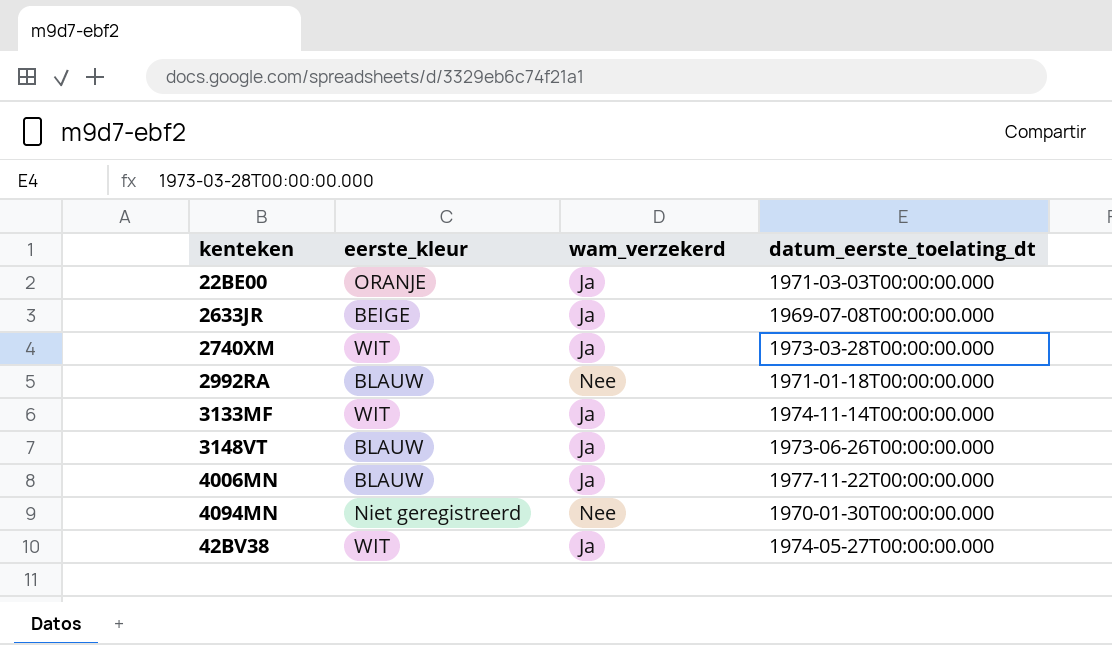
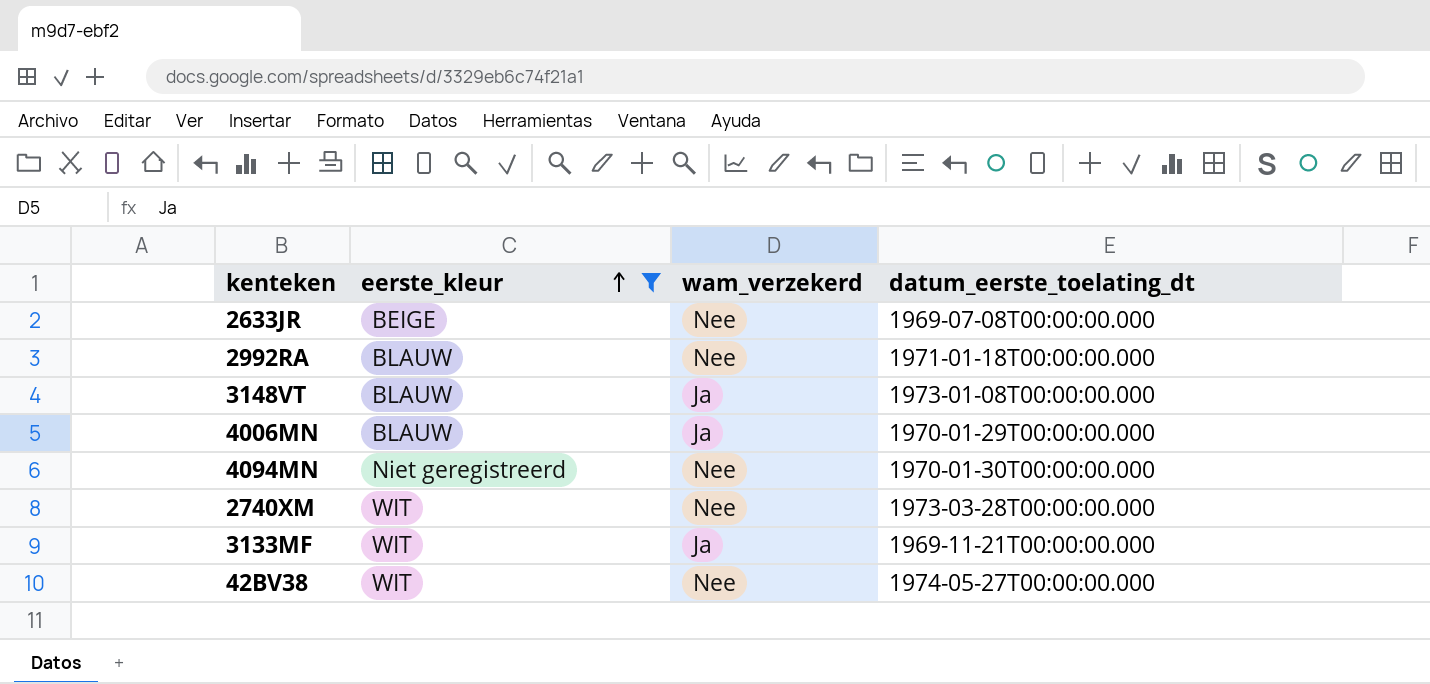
filter: none -> eerste_kleur != ORANJE
row order: none -> eerste_kleur ascending
2633JR | wam_verzekerd: Ja -> Nee
3148VT | datum_eerste_toelating_dt: 1973-06-26T00:00:00.000 -> 1973-01-08T00:00:00.000
4006MN | datum_eerste_toelating_dt: 1977-11-22T00:00:00.000 -> 1970-01-29T00:00:00.000
2740XM | wam_verzekerd: Ja -> Nee
3133MF | datum_eerste_toelating_dt: 1974-11-14T00:00:00.000 -> 1969-11-21T00:00:00.000
42BV38 | wam_verzekerd: Ja -> Nee

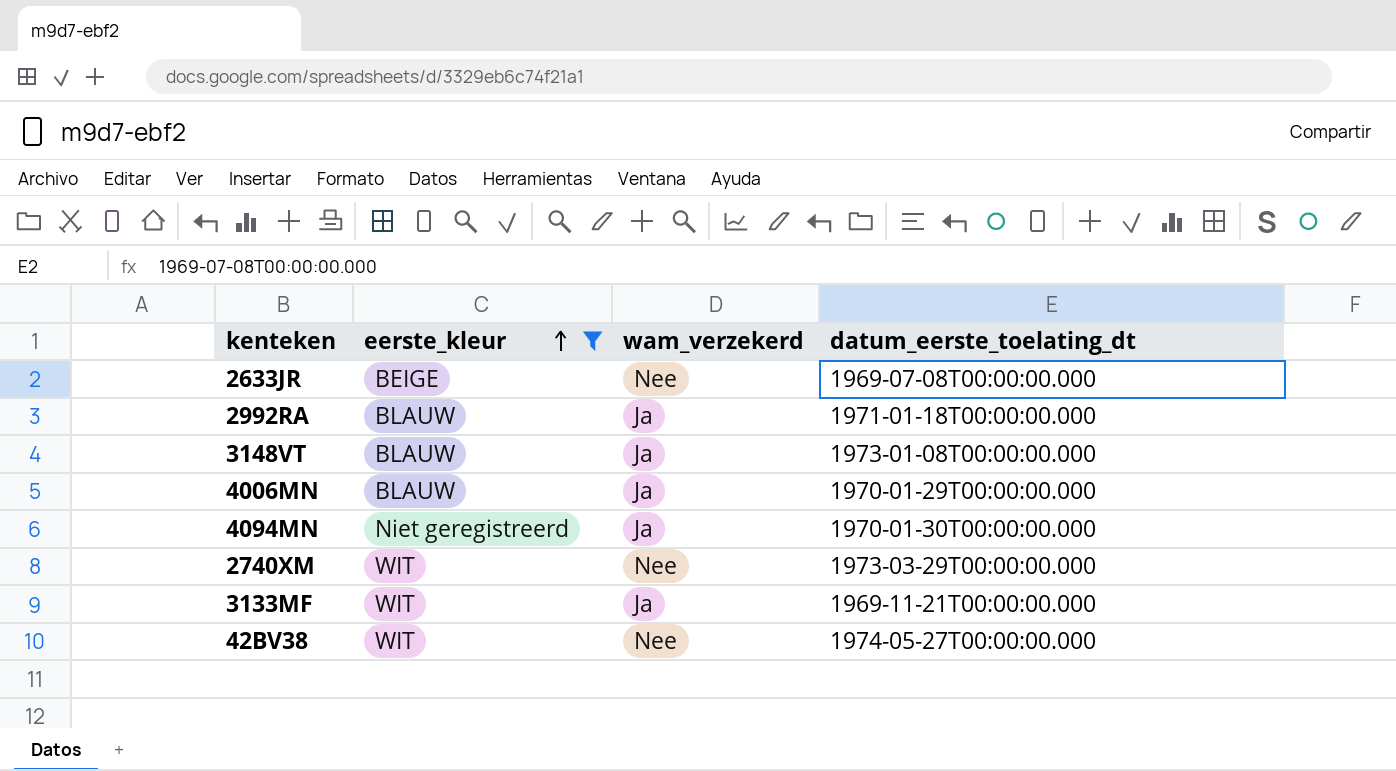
2992RA | wam_verzekerd: Nee -> Ja
4094MN | wam_verzekerd: Nee -> Ja
2740XM | datum_eerste_toelating_dt: 1973-03-28T00:00:00.000 -> 1973-03-29T00:00:00.000

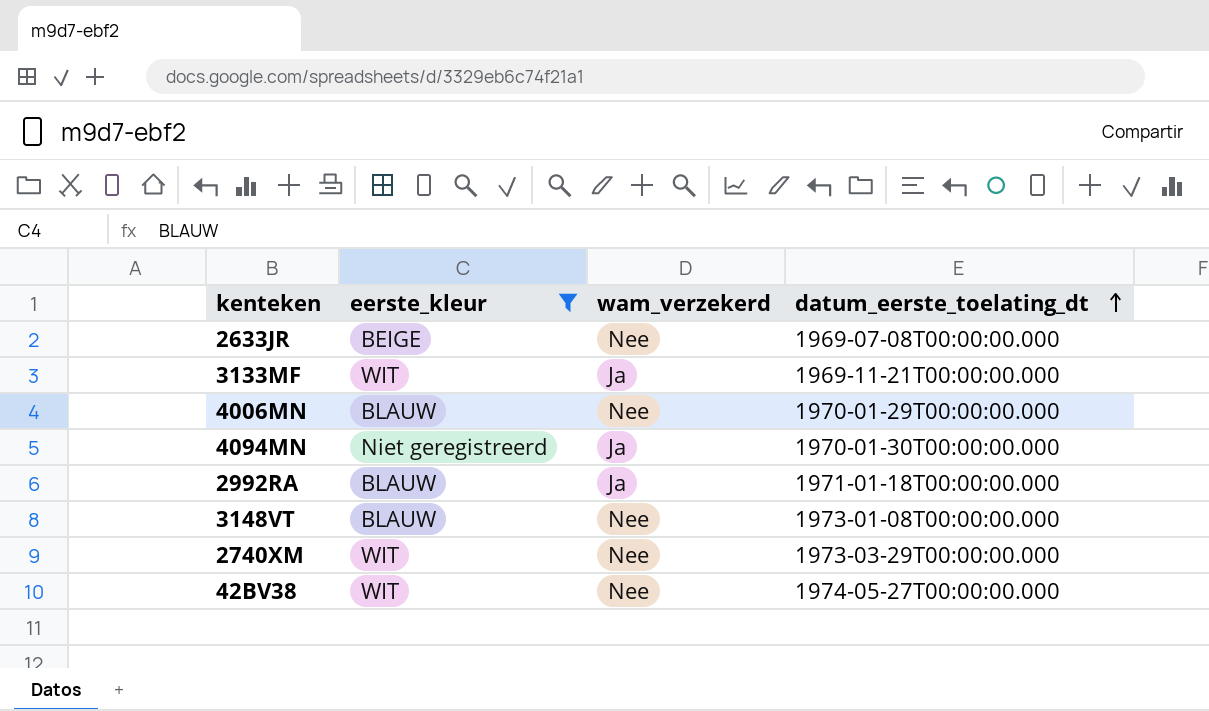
row order: eerste_kleur ascending -> datum_eerste_toelating_dt ascending
4006MN | wam_verzekerd: Ja -> Nee
3148VT | wam_verzekerd: Ja -> Nee

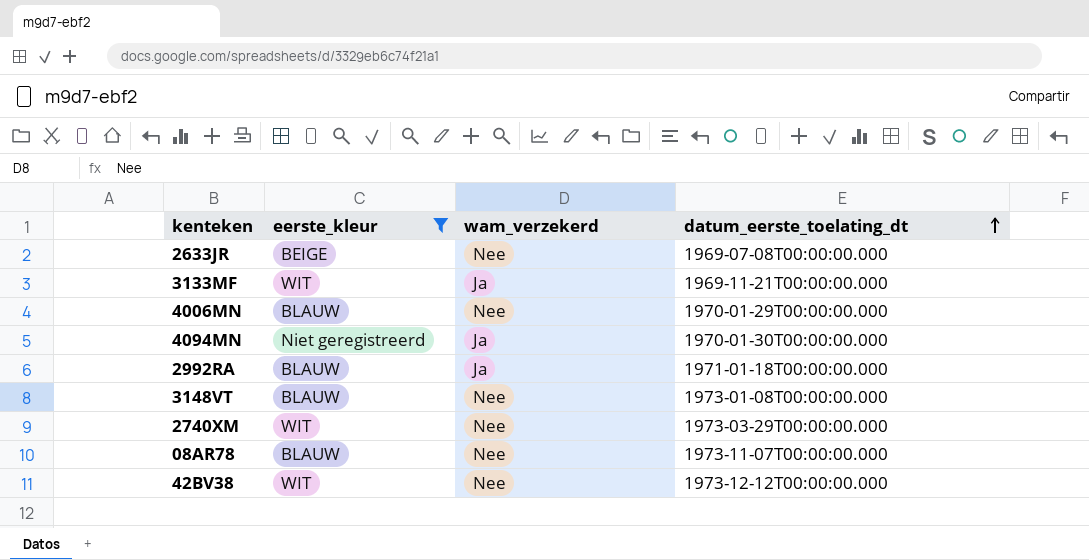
row 08AR78: none -> BLAUW | Nee | 1973-11-07T00:00:00.000
42BV38 | datum_eerste_toelating_dt: 1974-05-27T00:00:00.000 -> 1973-12-12T00:00:00.000

